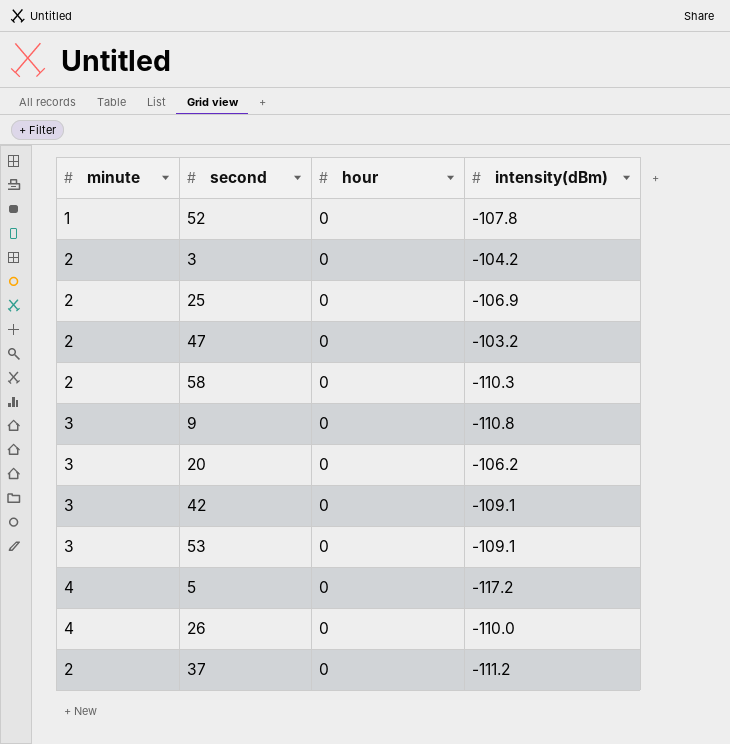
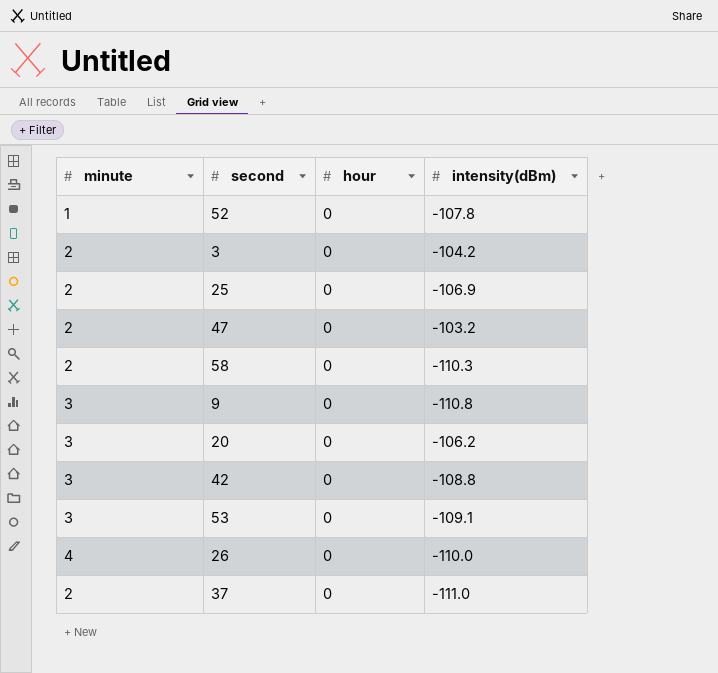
row 5: 4 | 0 | -117.2 -> none
42 | intensity(dBm): -109.1 -> -108.8
37 | intensity(dBm): -111.2 -> -111.0

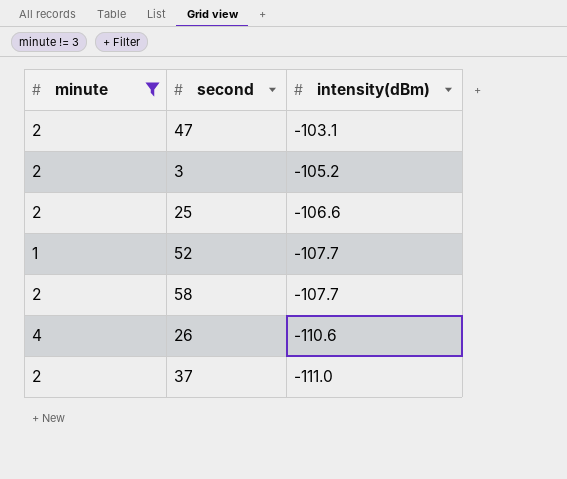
filter: none -> minute != 3
row order: none -> intensity(dBm) descending
column hour | position: 3 -> none
47 | intensity(dBm): -103.2 -> -103.1
3 | intensity(dBm): -104.2 -> -105.2
25 | intensity(dBm): -106.9 -> -106.6
52 | intensity(dBm): -107.8 -> -107.7
58 | intensity(dBm): -110.3 -> -107.7
26 | intensity(dBm): -110.0 -> -110.6

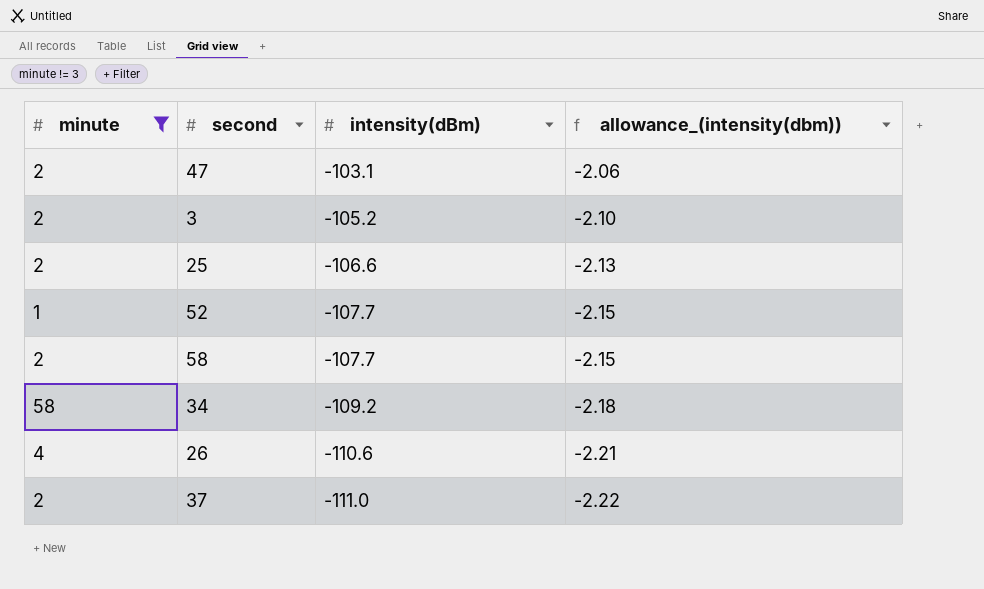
column allowance_(intensity(dbm)) | formula: none -> [intensity(dBm)] * 0.02
row 34: none -> 58 | -109.2 | -2.18

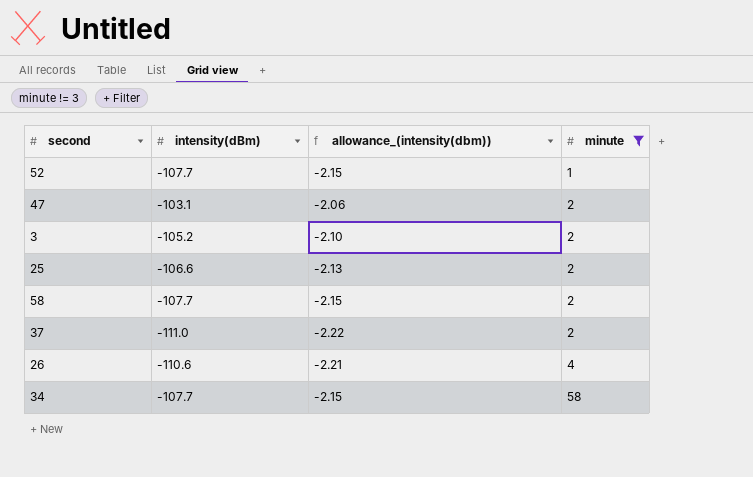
row order: intensity(dBm) descending -> minute ascending
column minute | position: 1 -> 4
34 | intensity(dBm): -109.2 -> -107.7
34 | allowance_(intensity(dbm)): -2.18 -> -2.15

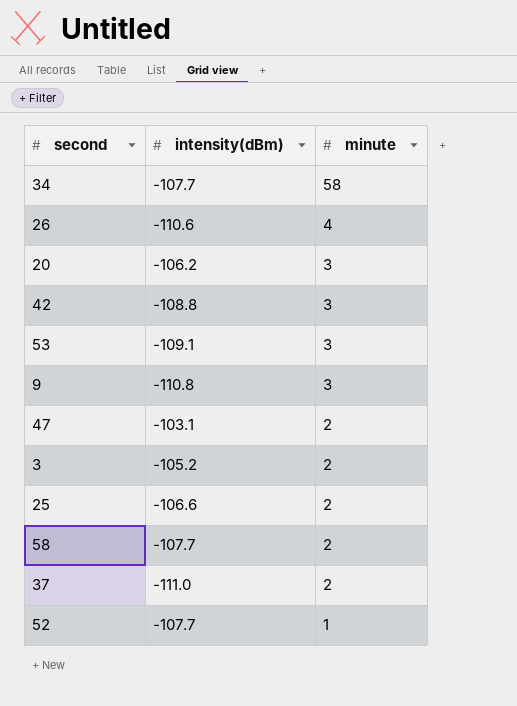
filter: minute != 3 -> none
row order: minute ascending -> minute descending
column allowance_(intensity(dbm)) | formula: [intensity(dBm)] * 0.02 -> none

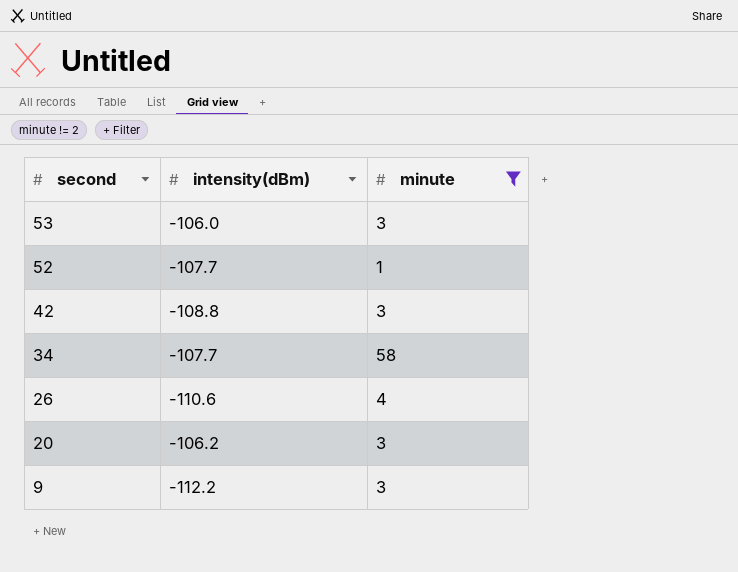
filter: none -> minute != 2
row order: minute descending -> second descending
53 | intensity(dBm): -109.1 -> -106.0
9 | intensity(dBm): -110.8 -> -112.2

